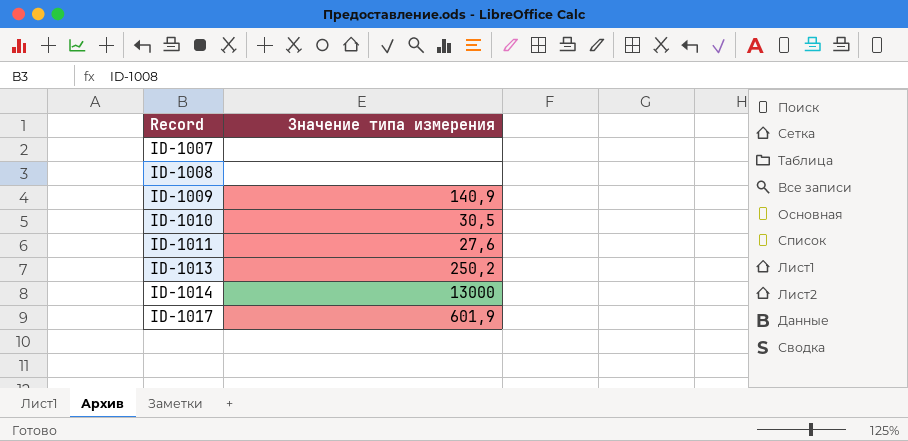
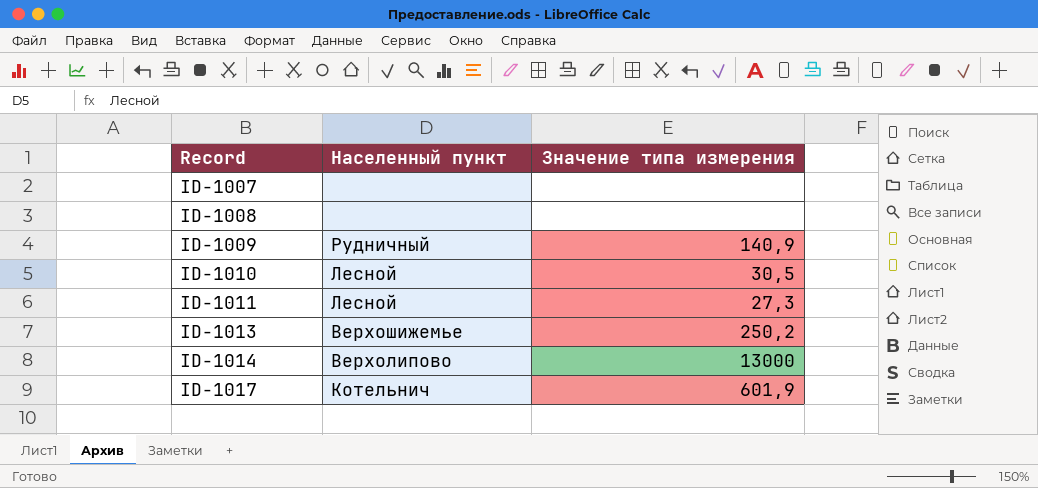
column Населенный пункт | position: none -> 2
ID-1011 | Значение типа измерения: 27,6 -> 27,3

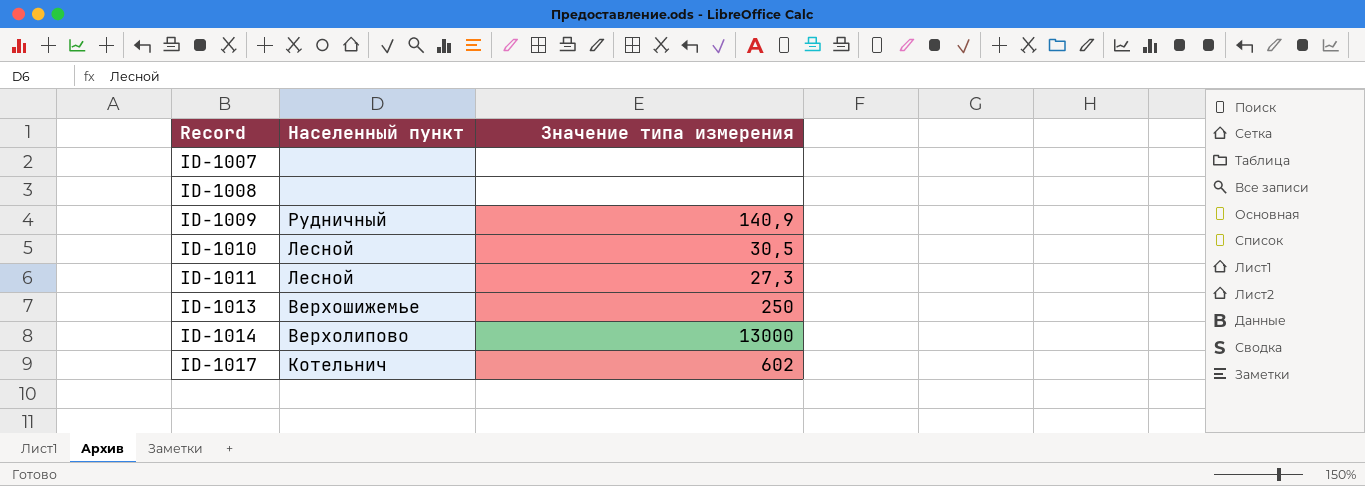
ID-1013 | Значение типа измерения: 250,2 -> 250
ID-1017 | Значение типа измерения: 601,9 -> 602

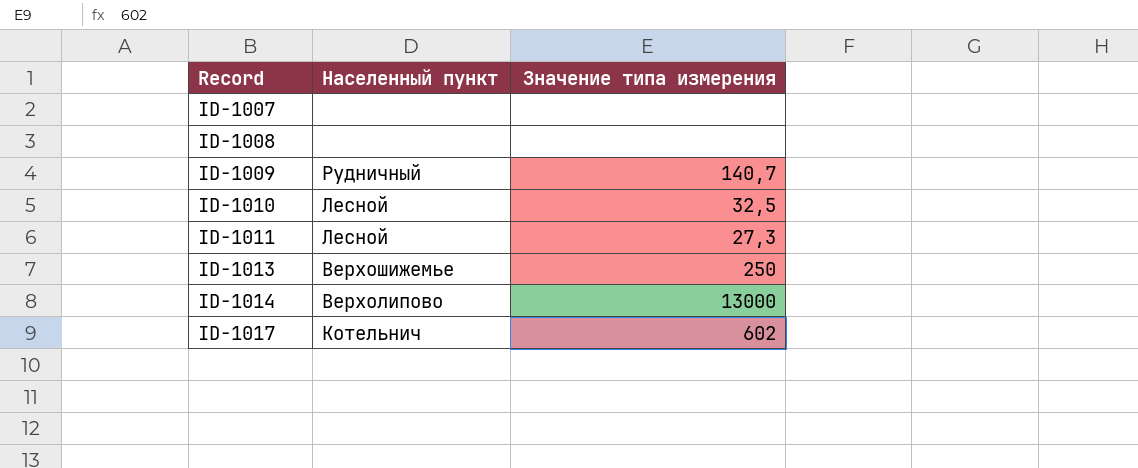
ID-1009 | Значение типа измерения: 140,9 -> 140,7
ID-1010 | Значение типа измерения: 30,5 -> 32,5

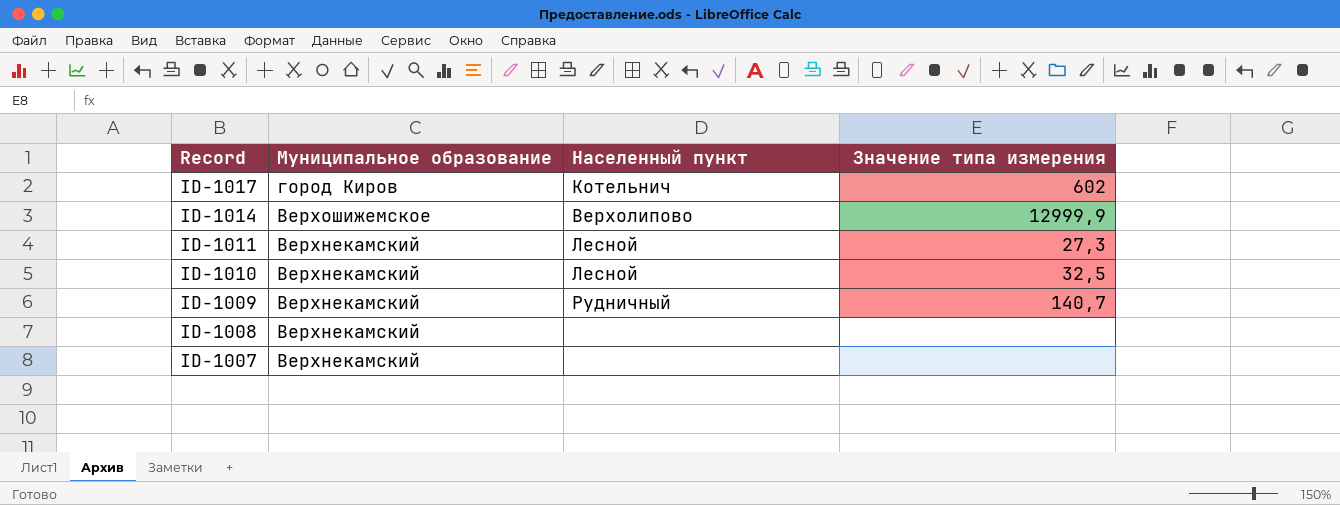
row order: Record ascending -> Record descending
column Муниципальное образование | position: none -> 2
row ID-1013: Верхошижемье | 250 -> none
ID-1014 | Значение типа измерения: 13000 -> 12999,9

